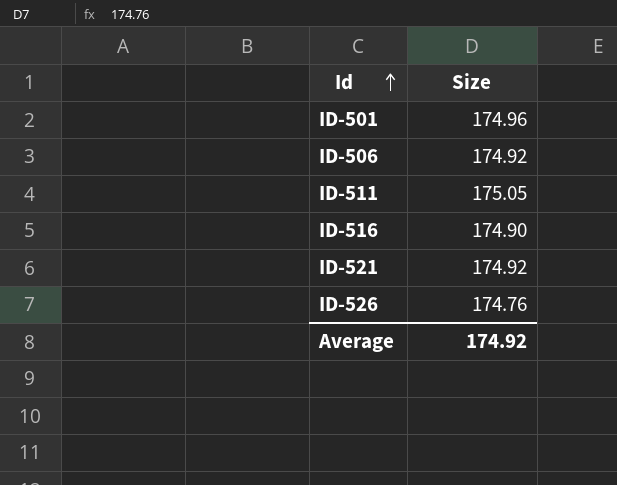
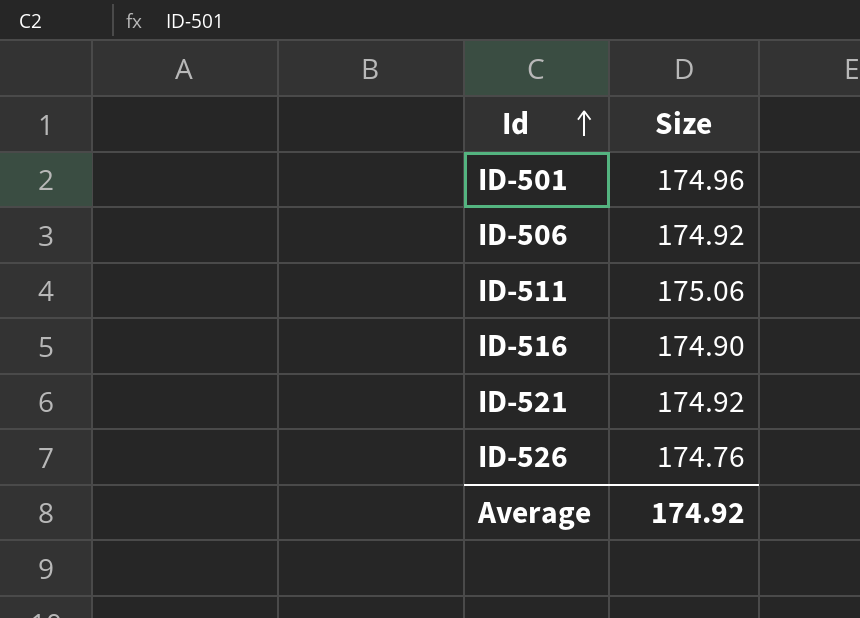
ID-511 | Size: 175.05 -> 175.06

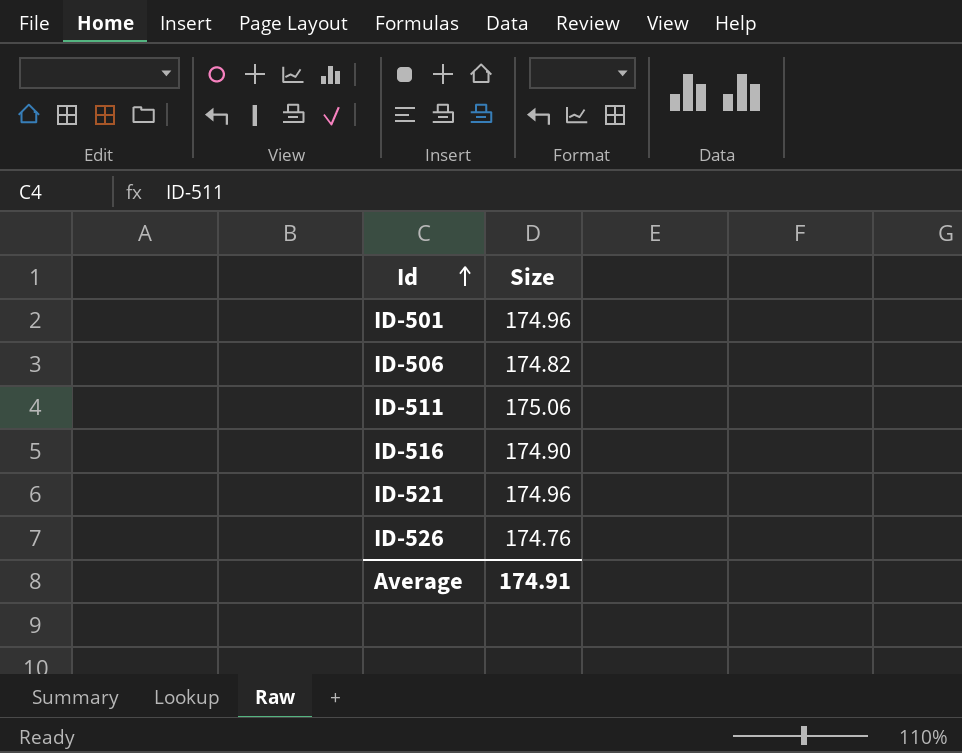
ID-506 | Size: 174.92 -> 174.82
ID-521 | Size: 174.92 -> 174.96
Average | Size: 174.92 -> 174.91

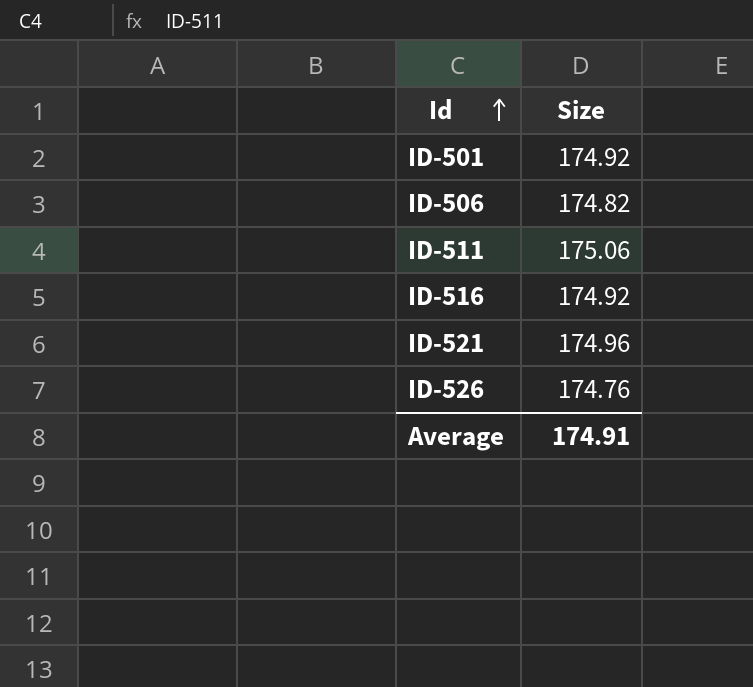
ID-501 | Size: 174.96 -> 174.92
ID-516 | Size: 174.90 -> 174.92

